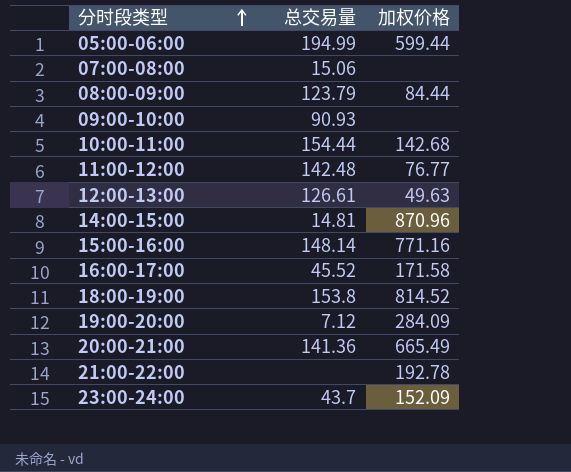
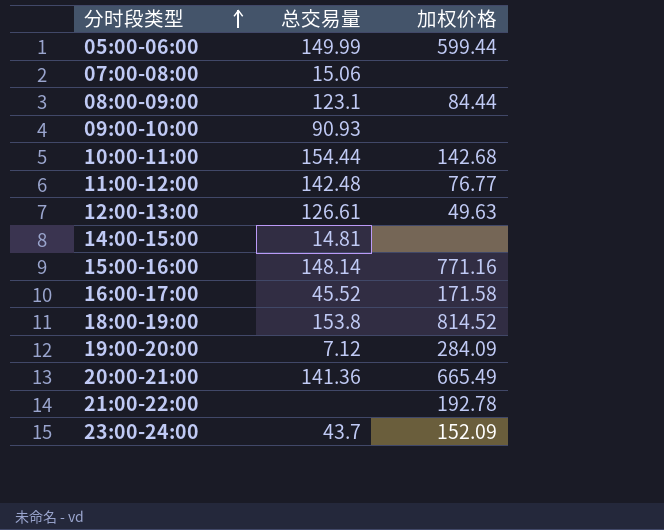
05:00-06:00 | 总交易量: 194.99 -> 149.99
08:00-09:00 | 总交易量: 123.79 -> 123.1
14:00-15:00 | 加权价格: 870.96 -> none

